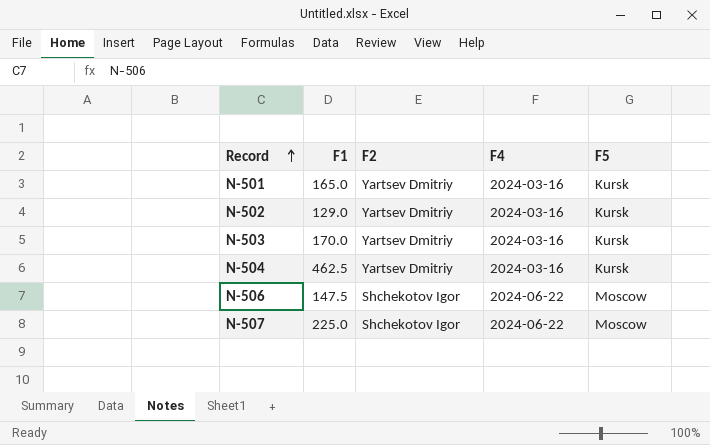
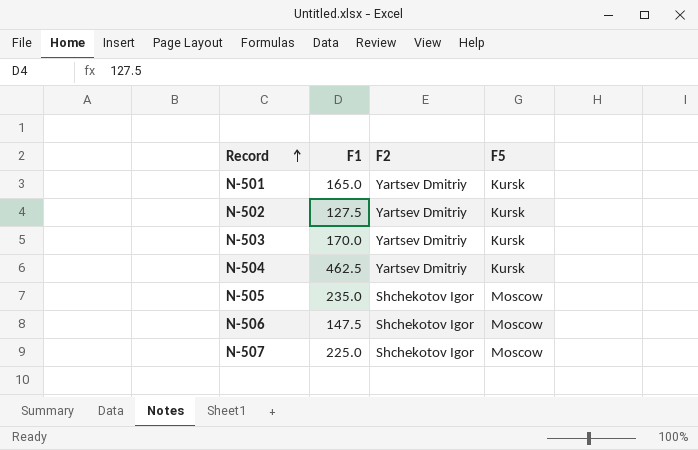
column F4 | position: 4 -> none
N-502 | F1: 129.0 -> 127.5
row N-505: none -> 235.0 | Shchekotov Igor | Moscow

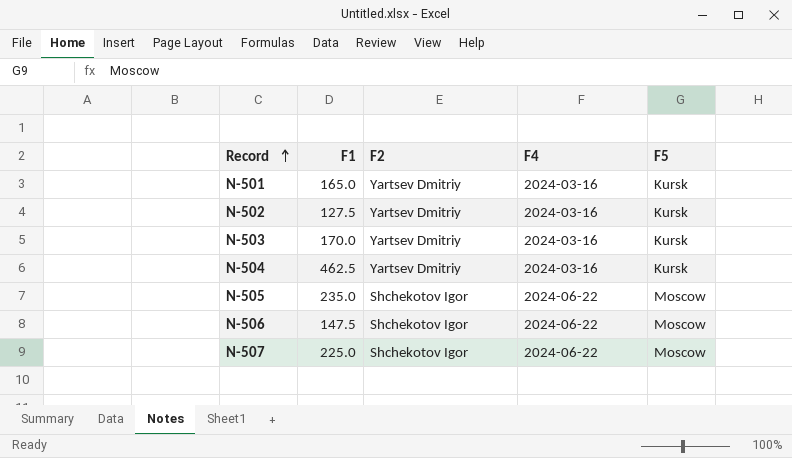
column F4 | position: none -> 4

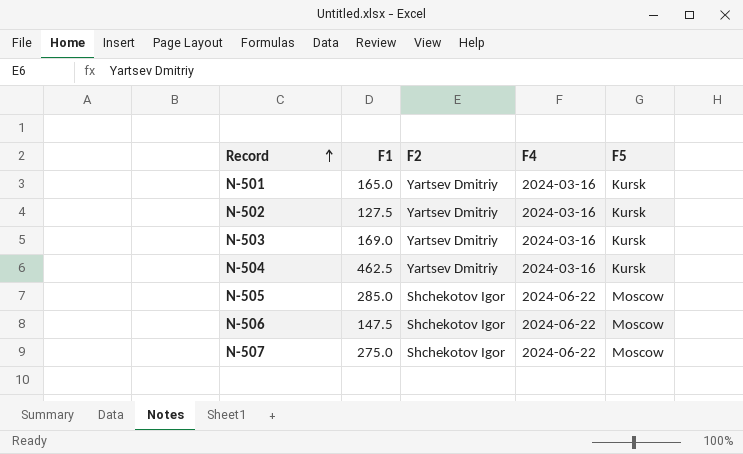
N-503 | F1: 170.0 -> 169.0
N-505 | F1: 235.0 -> 285.0
N-507 | F1: 225.0 -> 275.0

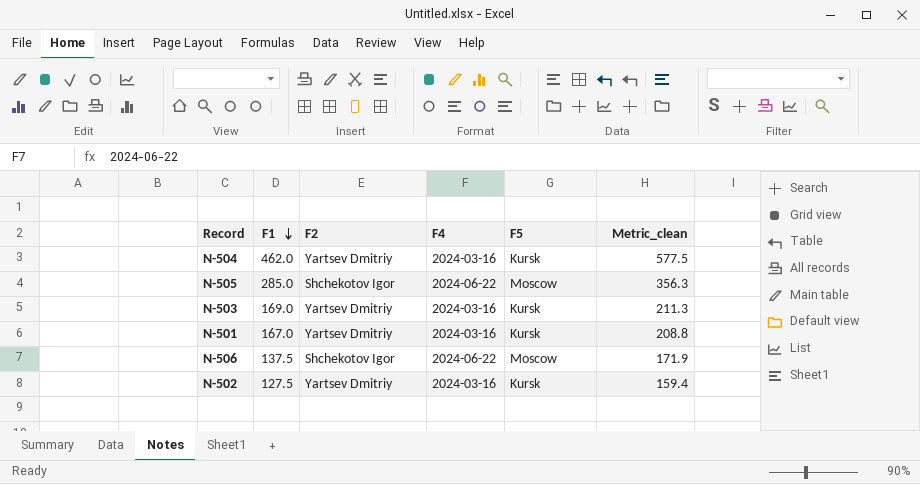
row order: Record ascending -> F1 descending
column Metric_clean | formula: none -> [F1] * 1.25
row N-507: 275.0 | Shchekotov Igor | 2024-06-22 | Moscow -> none
N-504 | F1: 462.5 -> 462.0
N-501 | F1: 165.0 -> 167.0
N-506 | F1: 147.5 -> 137.5

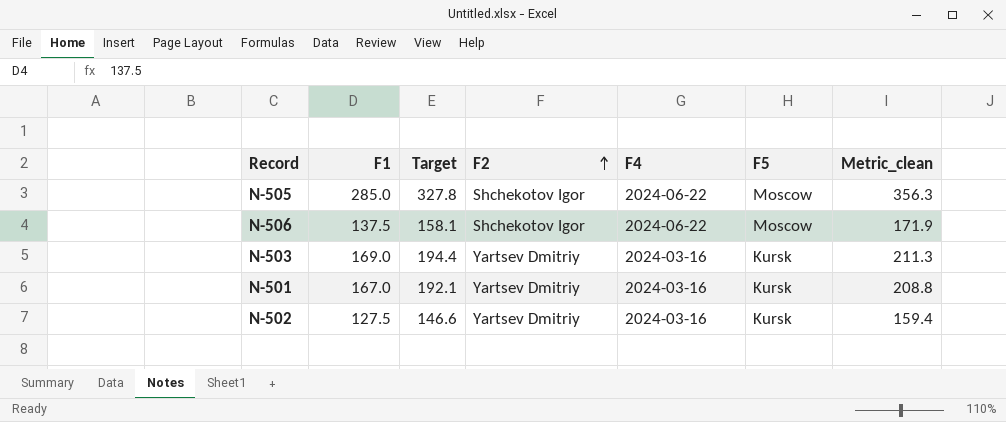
row order: F1 descending -> F2 ascending
column Target | formula: none -> [F1] * 1.15
row N-504: 462.0 | Yartsev Dmitriy | 2024-03-16 | Kursk | 577.5 -> none

